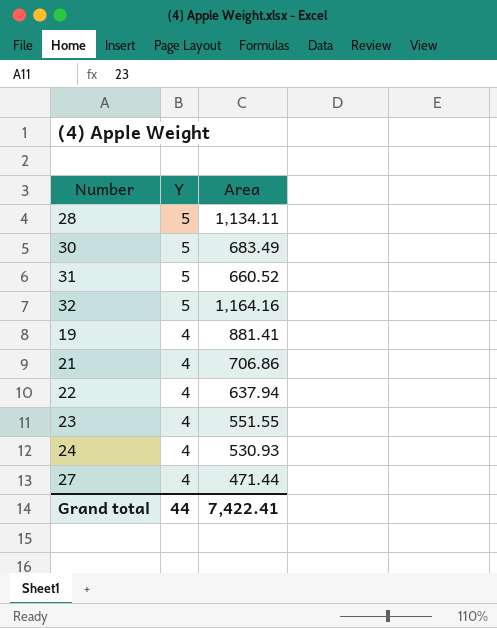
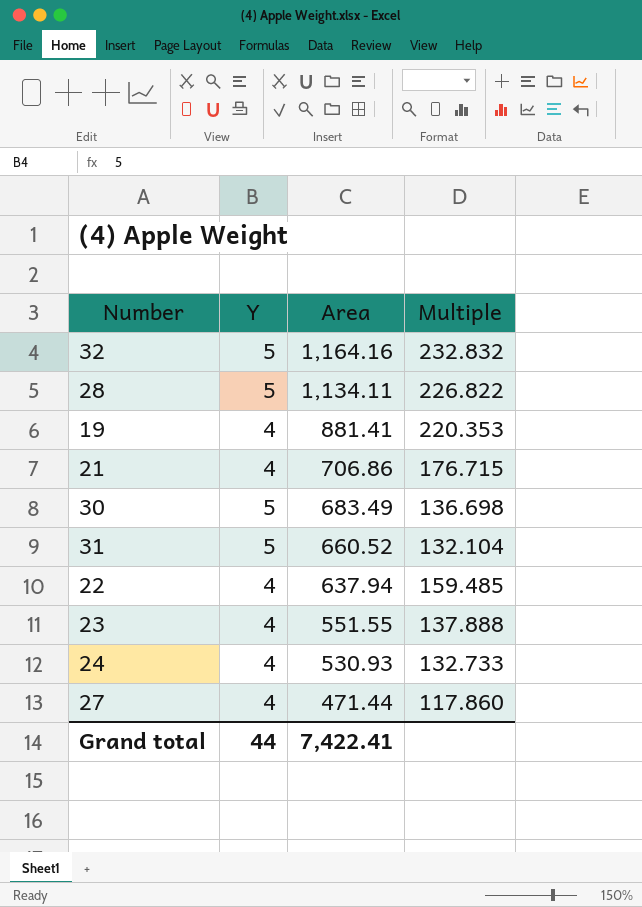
row order: Y descending -> Area descending
column Multiple | formula: none -> [Area] / [Y]

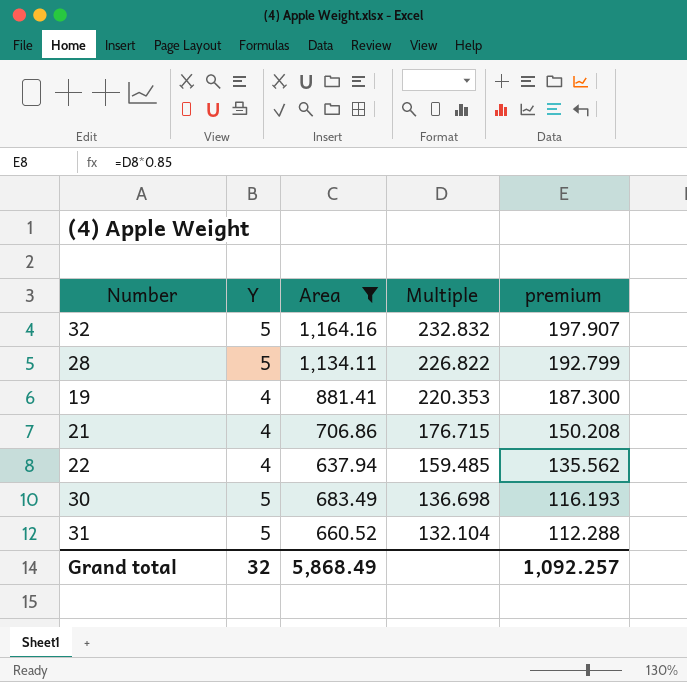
filter: none -> Area >= 637.94
row order: Area descending -> Multiple descending
column premium | formula: none -> [Multiple] * 0.85
Grand total | Y: 44 -> 32
Grand total | Area: 7,422.41 -> 5,868.49

